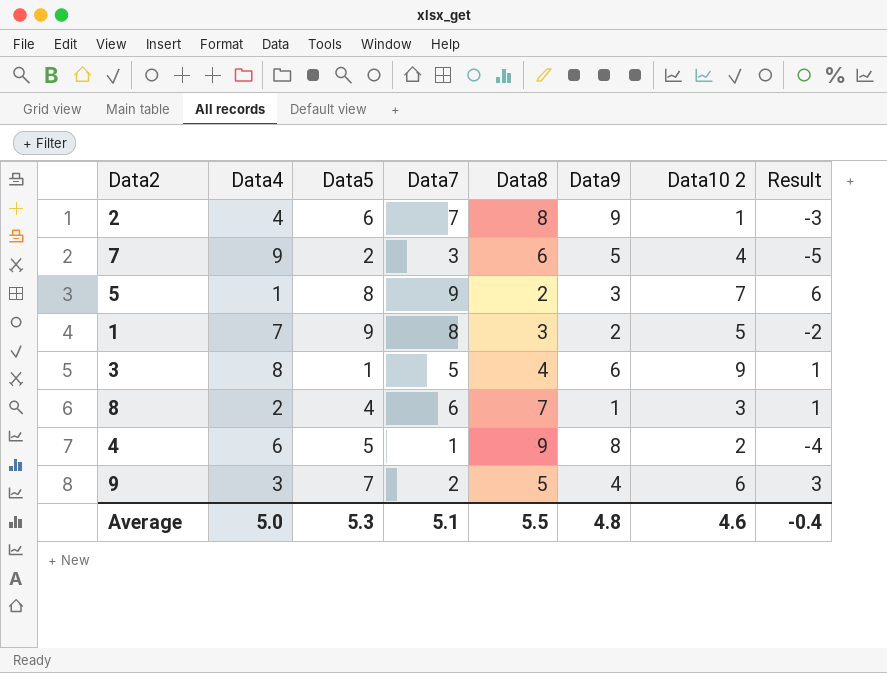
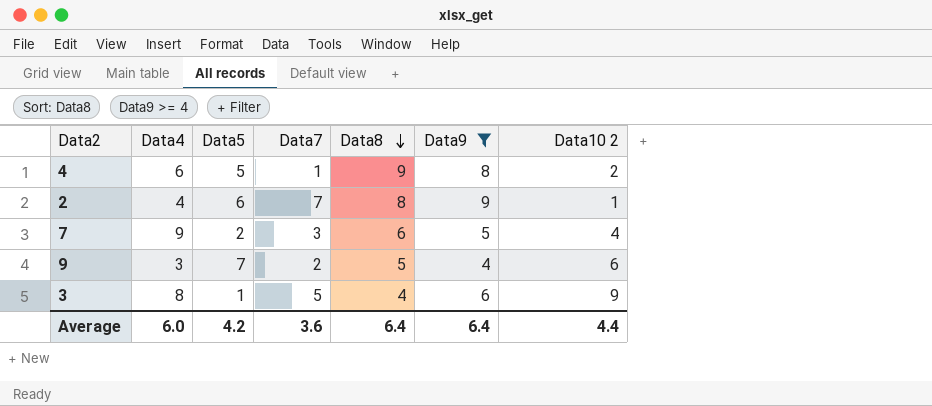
filter: none -> Data9 >= 4
row order: none -> Data8 descending
column Result | formula: [Data10 2] - [Data4] -> none
Average | Data4: 5.0 -> 6.0
Average | Data5: 5.3 -> 4.2
Average | Data7: 5.1 -> 3.6
Average | Data8: 5.5 -> 6.4
Average | Data9: 4.8 -> 6.4
Average | Data10 2: 4.6 -> 4.4

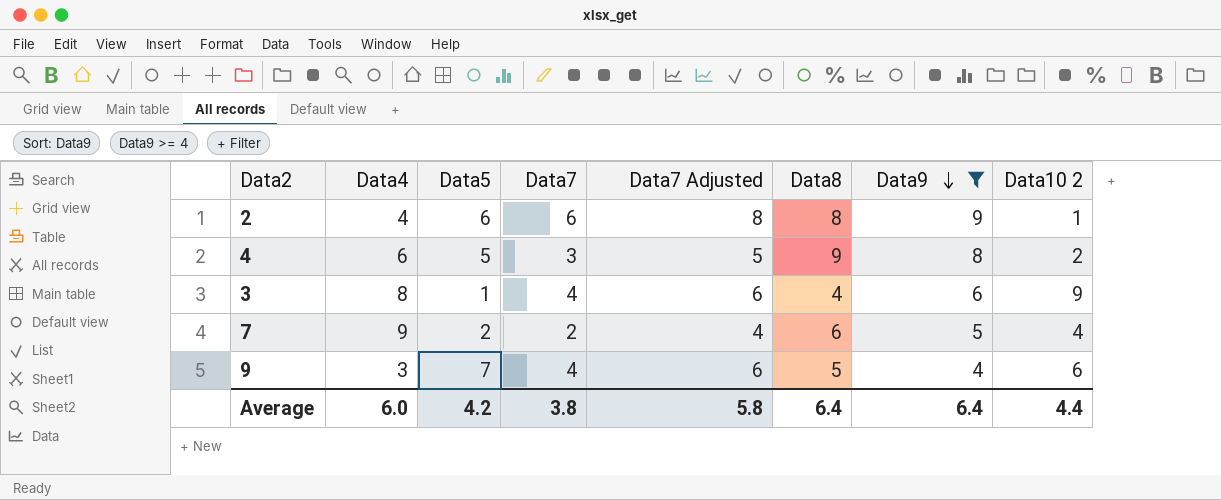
row order: Data8 descending -> Data9 descending
column Data7 Adjusted | formula: none -> [Data7] + 2
2 | Data7: 7 -> 6
4 | Data7: 1 -> 3
3 | Data7: 5 -> 4
7 | Data7: 3 -> 2
9 | Data7: 2 -> 4
Average | Data7: 3.6 -> 3.8

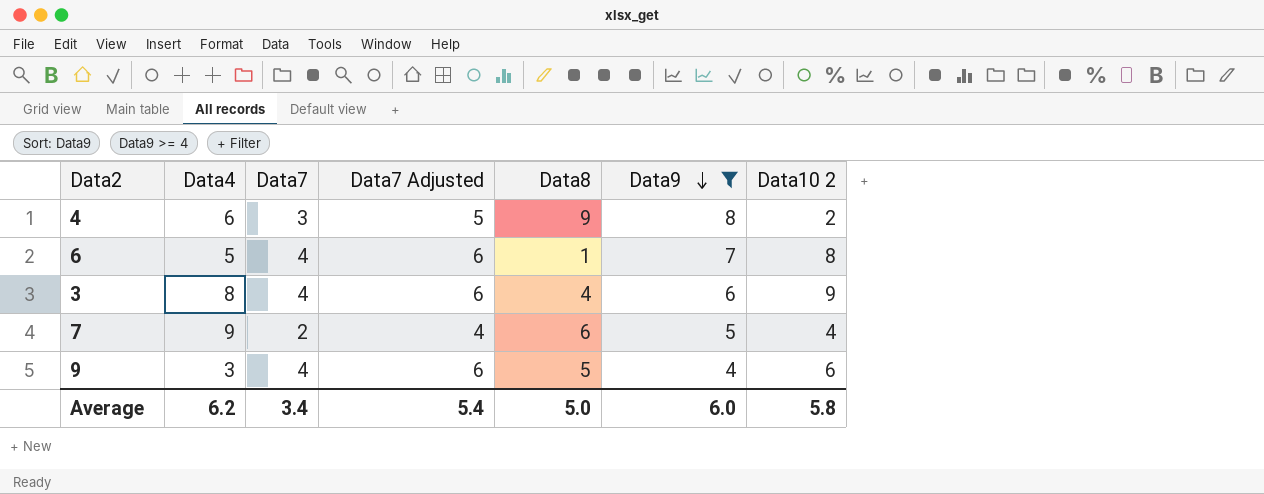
column Data5 | position: 3 -> none
row 2: 4 | 6 | 6 | 8 | 8 | 9 | 1 -> none
row 6: none -> 5 | 4 | 6 | 1 | 7 | 8
Average | Data4: 6.0 -> 6.2
Average | Data7: 3.8 -> 3.4
Average | Data7 Adjusted: 5.8 -> 5.4
Average | Data8: 6.4 -> 5.0
Average | Data9: 6.4 -> 6.0
Average | Data10 2: 4.4 -> 5.8

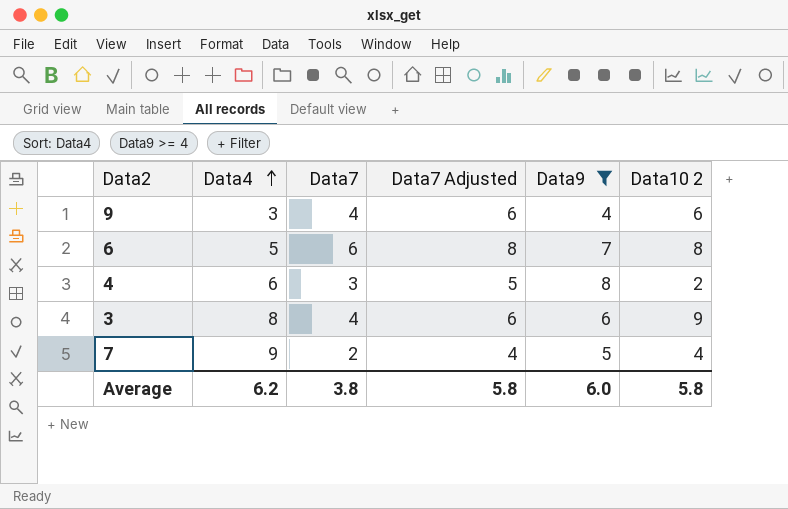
row order: Data9 descending -> Data4 ascending
column Data8 | position: 5 -> none
6 | Data7: 4 -> 6
6 | Data7 Adjusted: 6 -> 8
Average | Data7: 3.4 -> 3.8
Average | Data7 Adjusted: 5.4 -> 5.8

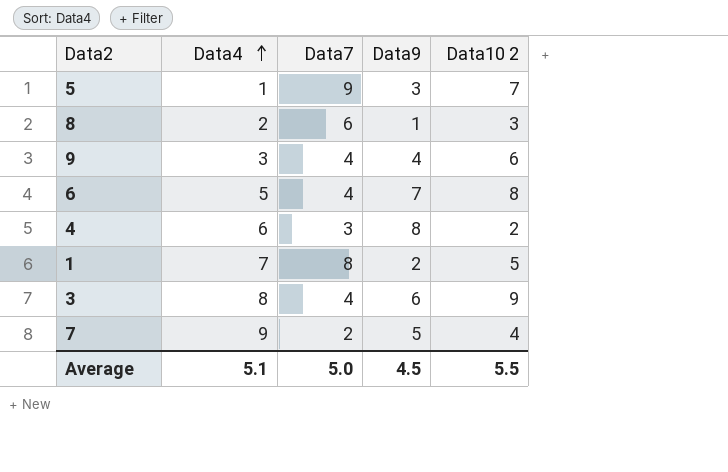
filter: Data9 >= 4 -> none
column Data7 Adjusted | formula: [Data7] + 2 -> none
6 | Data7: 6 -> 4
Average | Data4: 6.2 -> 5.1
Average | Data7: 3.8 -> 5.0
Average | Data9: 6.0 -> 4.5
Average | Data10 2: 5.8 -> 5.5

